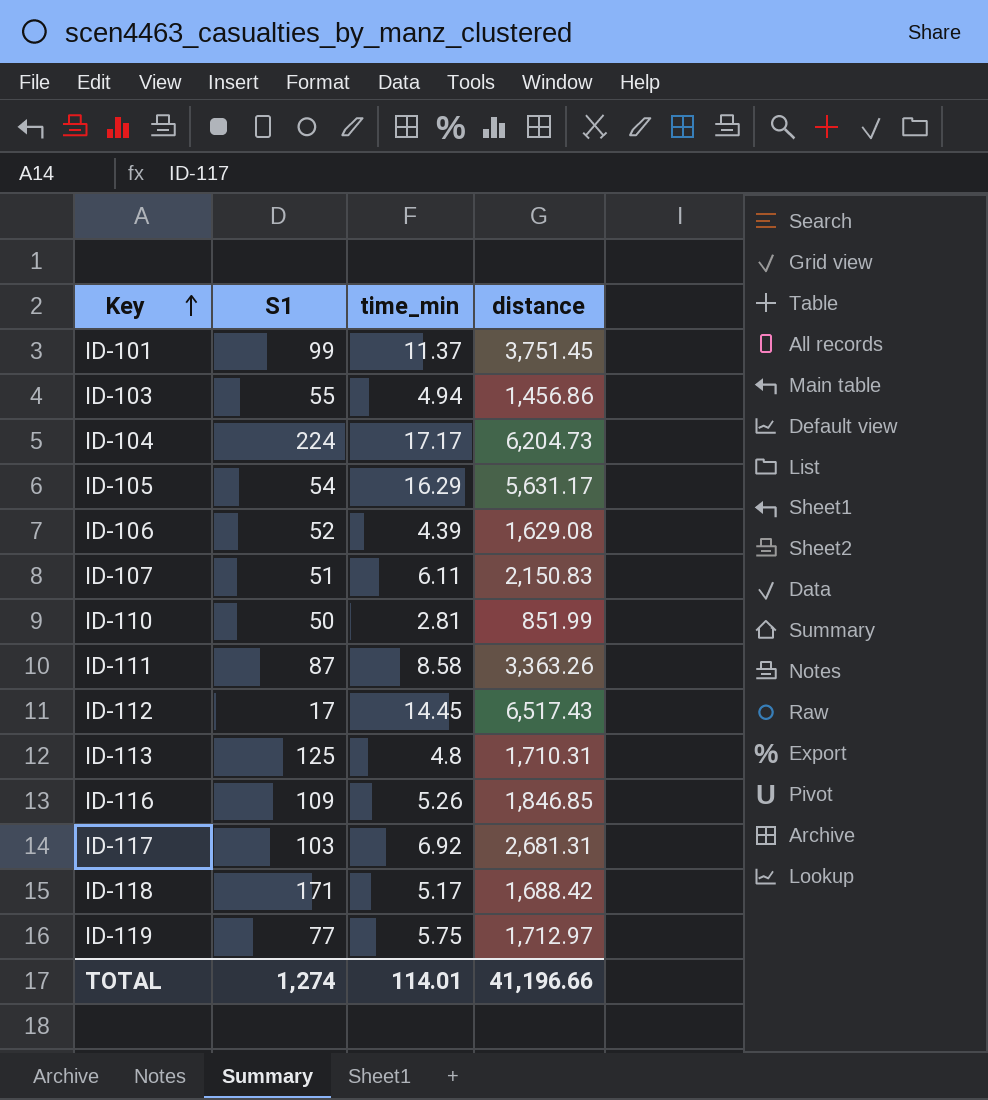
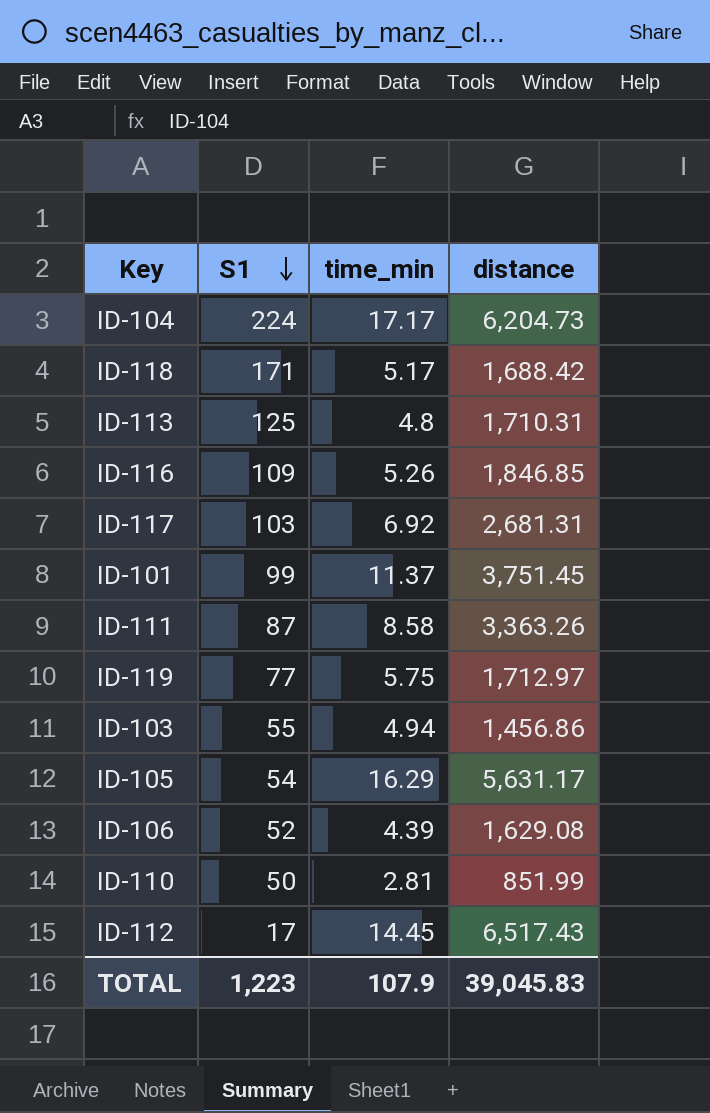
row order: Key ascending -> S1 descending
row ID-107: 51 | 6.11 | 2,150.83 -> none
TOTAL | S1: 1,274 -> 1,223
TOTAL | time_min: 114.01 -> 107.9
TOTAL | distance: 41,196.66 -> 39,045.83

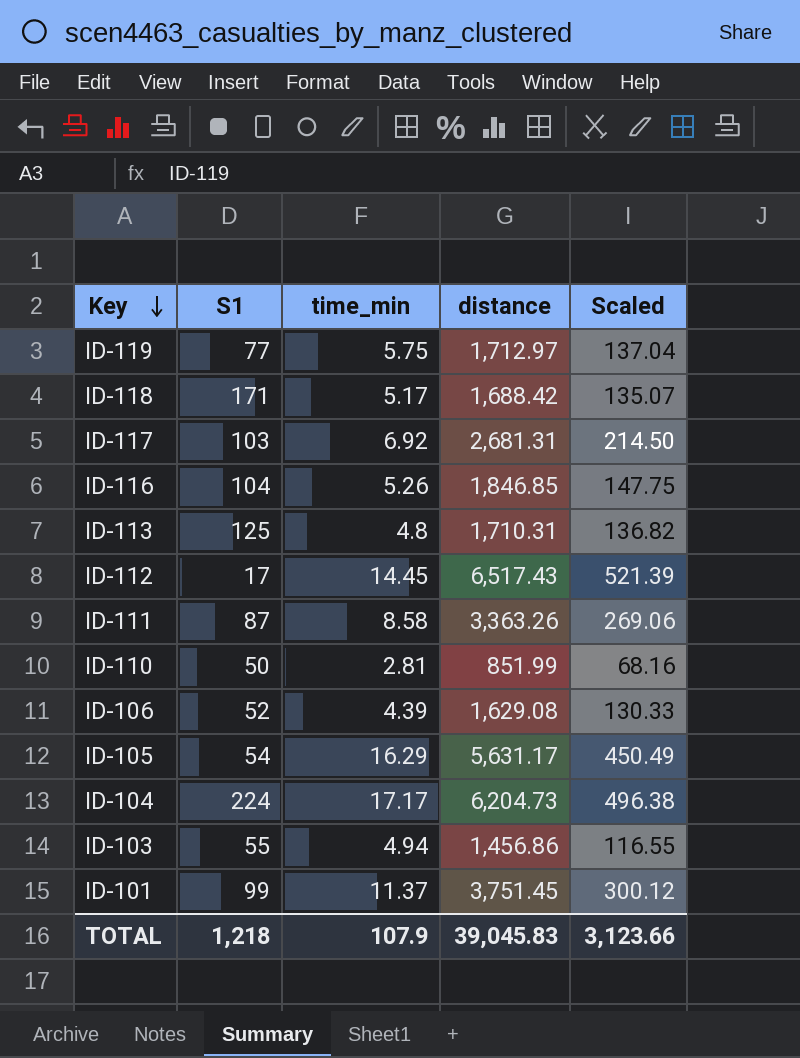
row order: S1 descending -> Key descending
column Scaled | formula: none -> [distance] * 0.08
ID-116 | S1: 109 -> 104
TOTAL | S1: 1,223 -> 1,218

